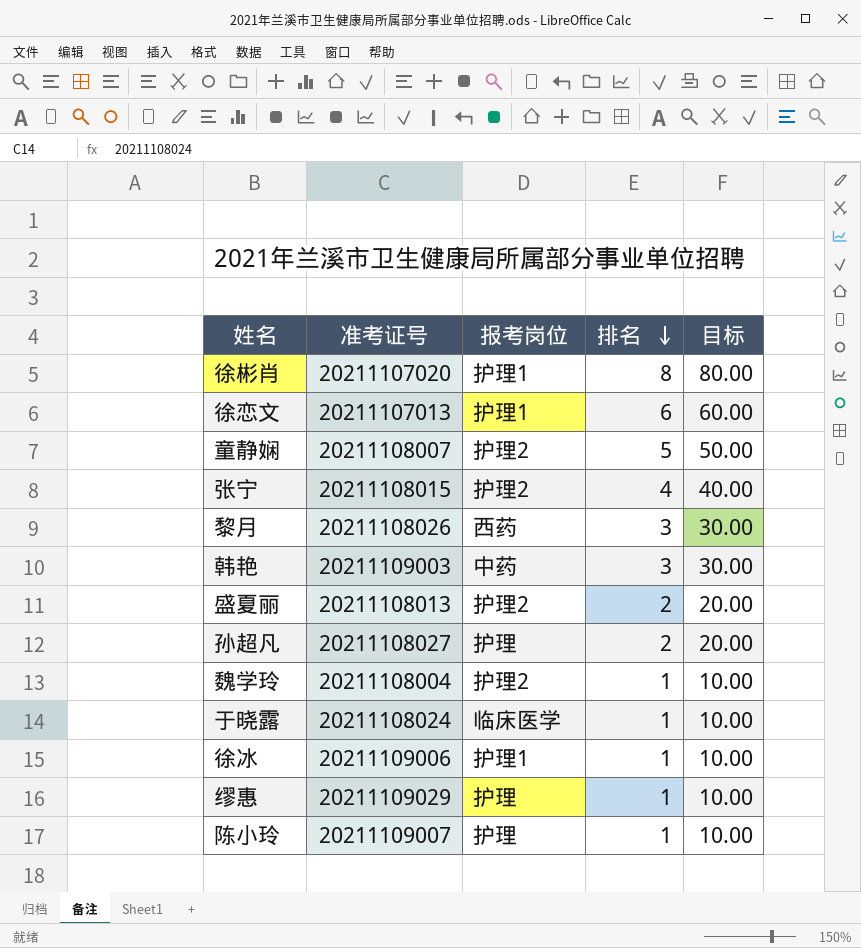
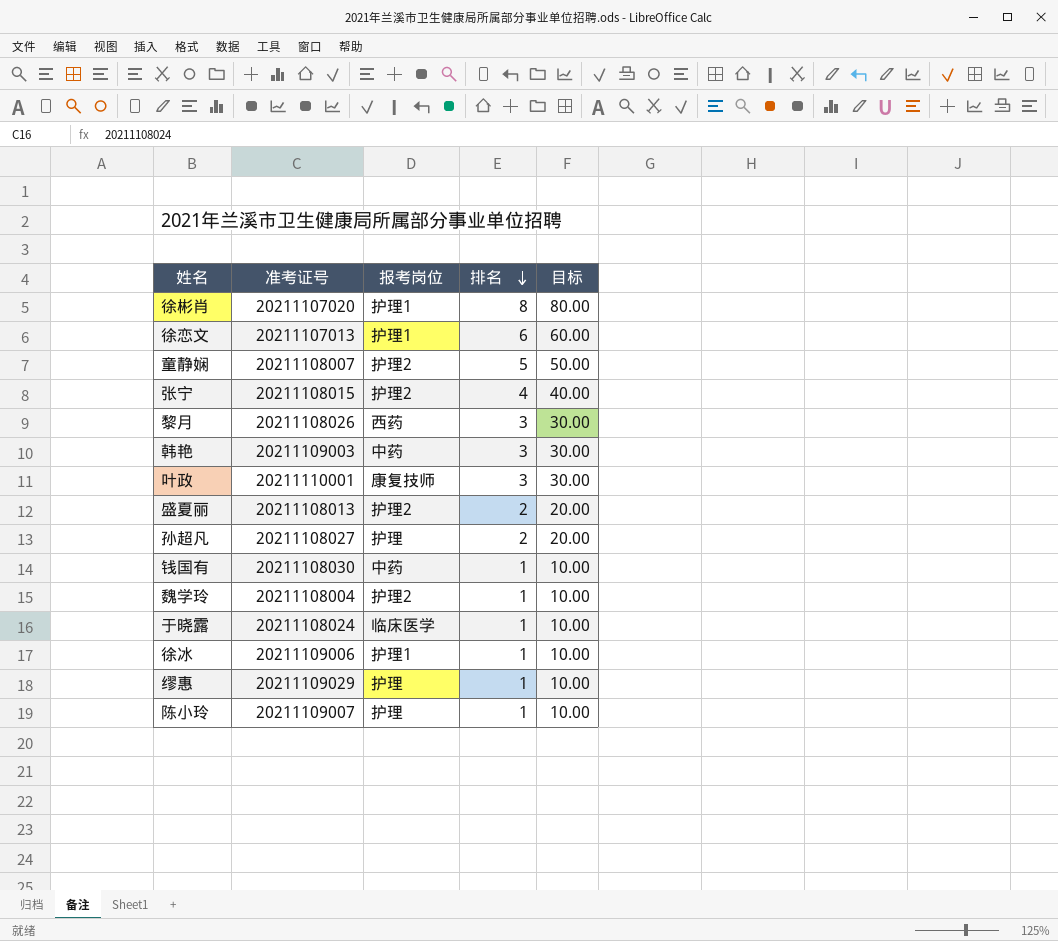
row 叶政: none -> 20211110001 | 康复技师 | 3 | 30.00
row 钱国有: none -> 20211108030 | 中药 | 1 | 10.00

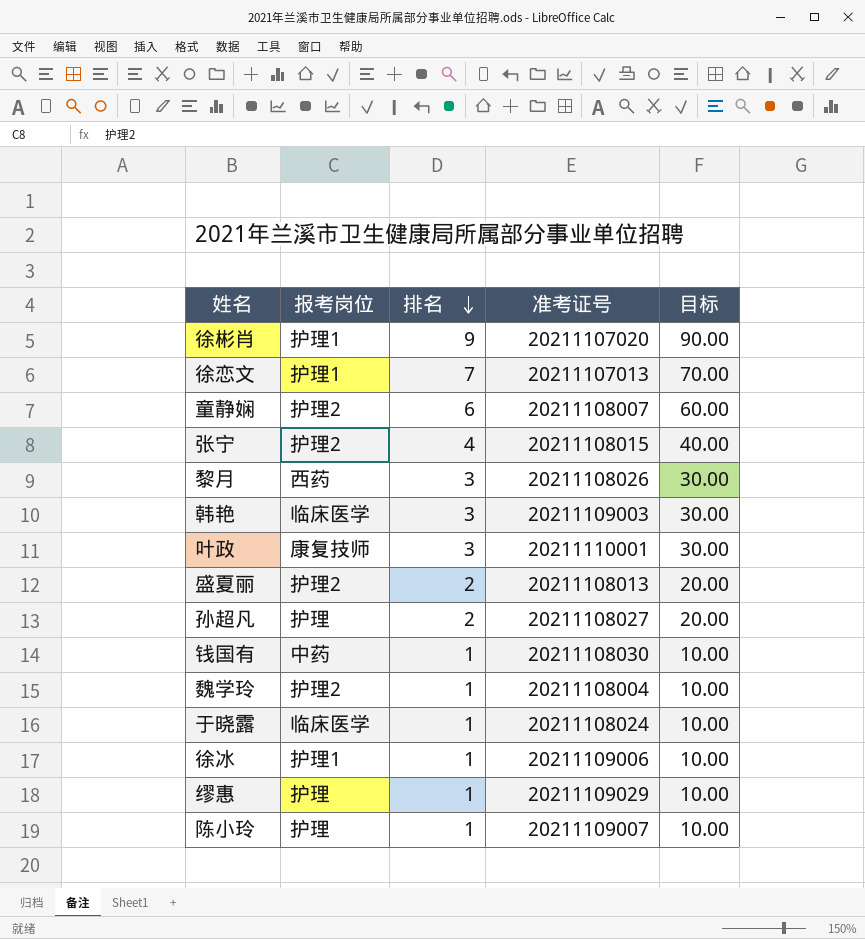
column 准考证号 | position: 2 -> 4
徐彬肖 | 排名: 8 -> 9
徐彬肖 | 目标: 80.00 -> 90.00
徐恋文 | 排名: 6 -> 7
徐恋文 | 目标: 60.00 -> 70.00
童静娴 | 排名: 5 -> 6
童静娴 | 目标: 50.00 -> 60.00
韩艳 | 报考岗位: 中药 -> 临床医学

